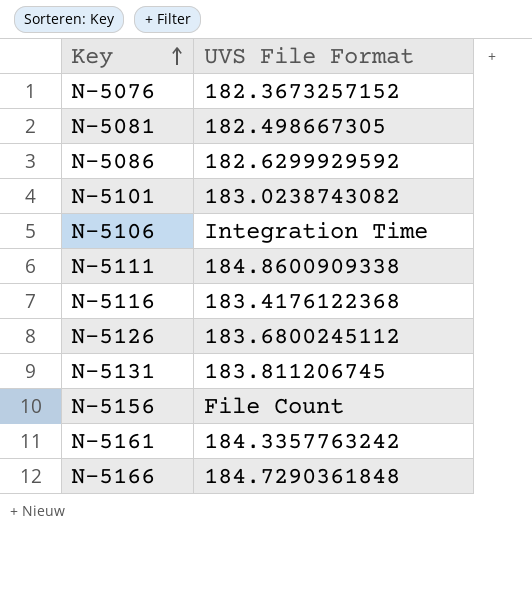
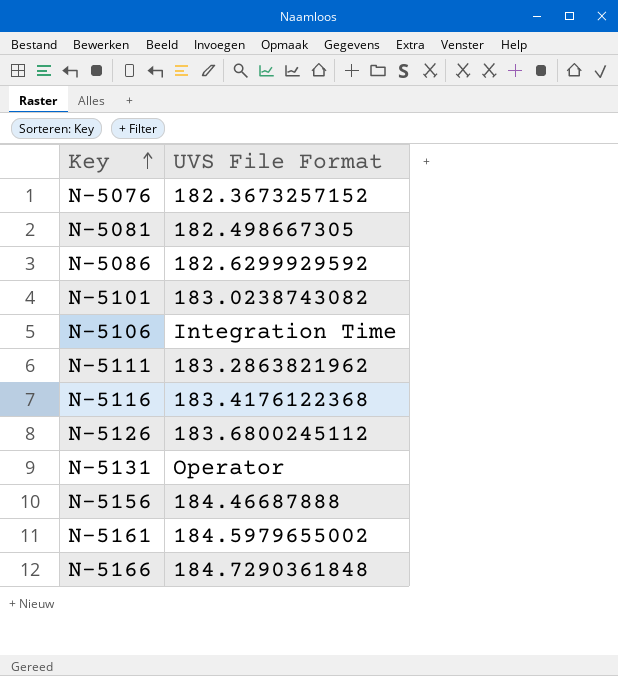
N-5111 | UVS File Format: 184.8600909338 -> 183.2863821962
N-5131 | UVS File Format: 183.811206745 -> Operator
N-5156 | UVS File Format: File Count -> 184.46687888
N-5161 | UVS File Format: 184.3357763242 -> 184.5979655002

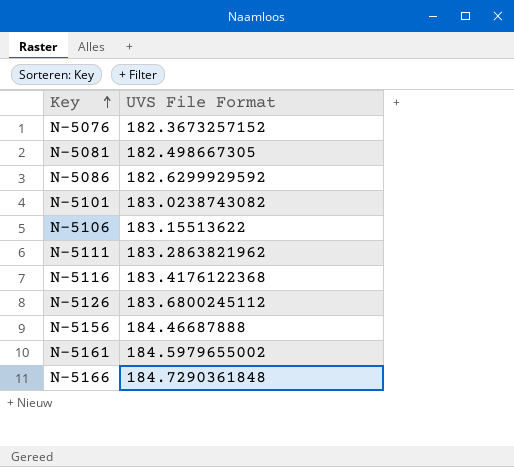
row N-5131: Operator -> none
N-5106 | UVS File Format: Integration Time -> 183.15513622

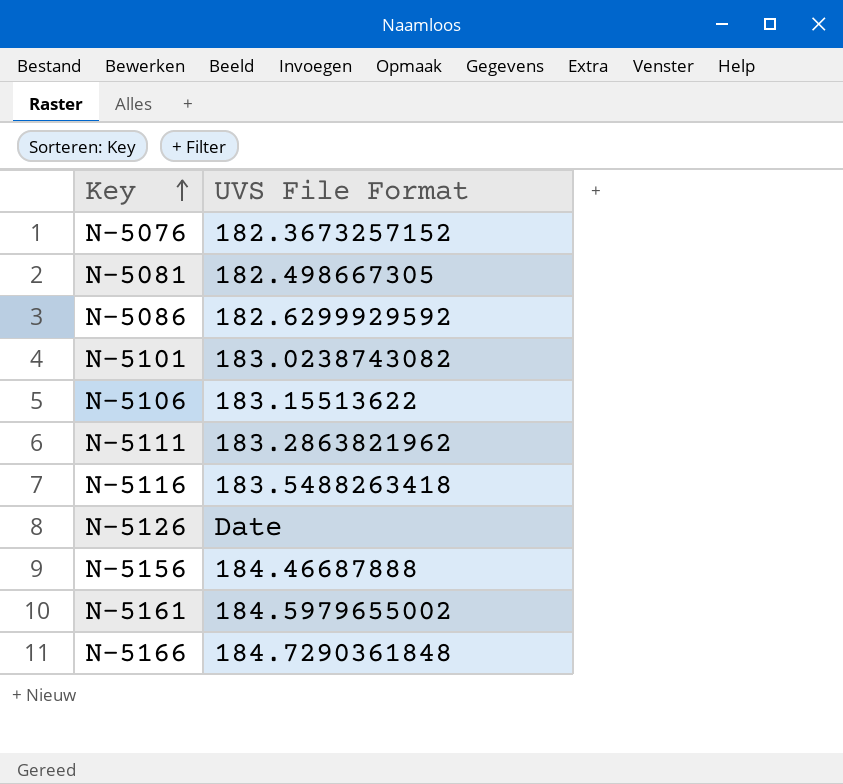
N-5116 | UVS File Format: 183.4176122368 -> 183.5488263418
N-5126 | UVS File Format: 183.6800245112 -> Date

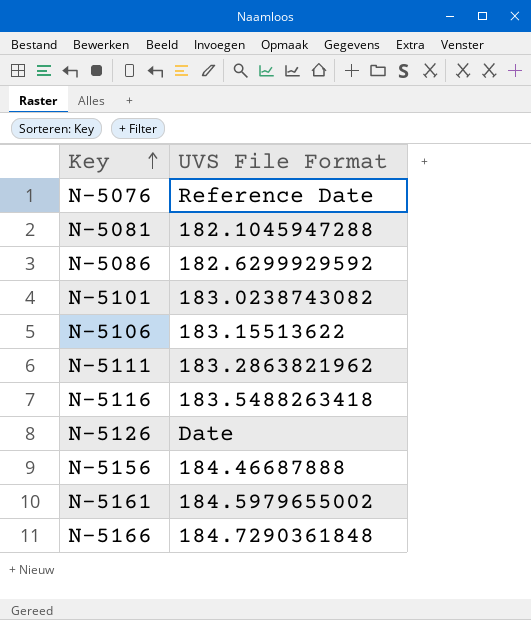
N-5076 | UVS File Format: 182.3673257152 -> Reference Date
N-5081 | UVS File Format: 182.498667305 -> 182.1045947288

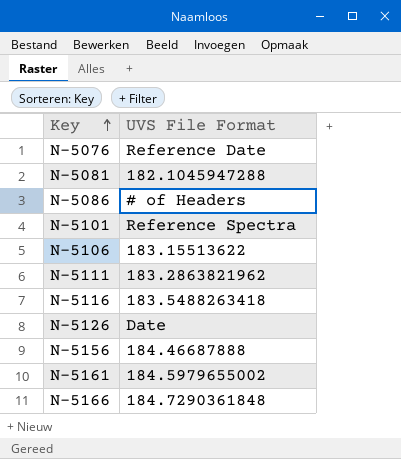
N-5086 | UVS File Format: 182.6299929592 -> # of Headers
N-5101 | UVS File Format: 183.0238743082 -> Reference Spectra

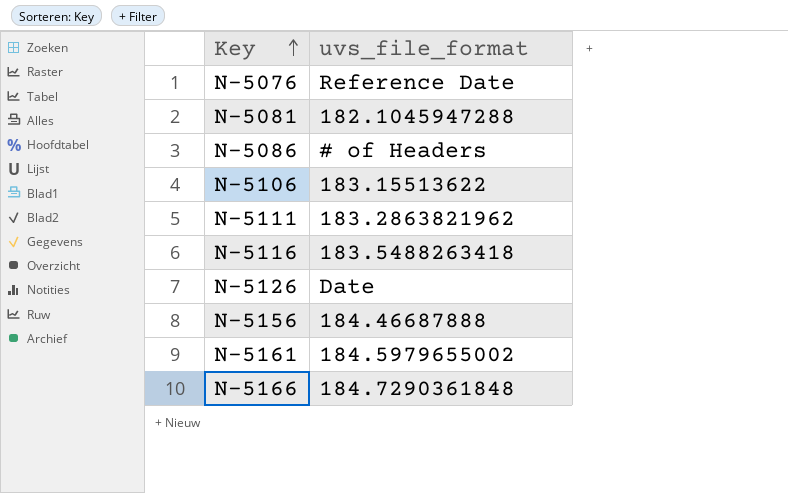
column name: UVS File Format -> uvs_file_format
row N-5101: Reference Spectra -> none

